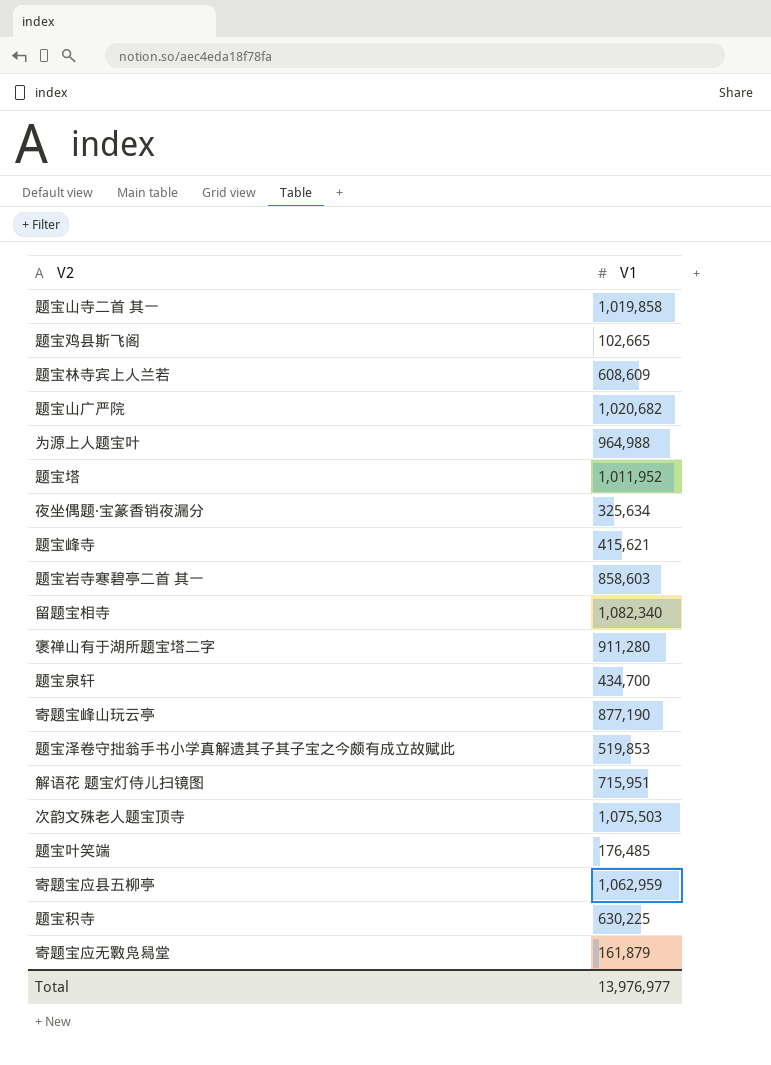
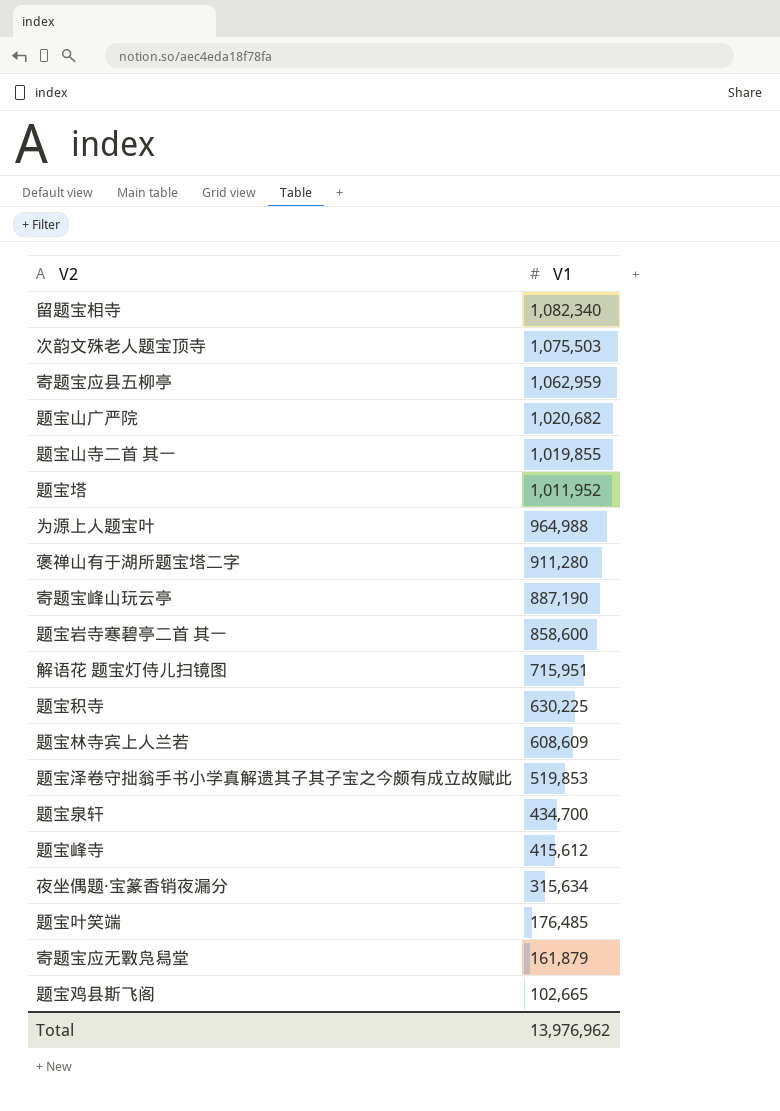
row order: none -> V1 descending
题宝山寺二首 其一 | V1: 1,019,858 -> 1,019,855
寄题宝峰山玩云亭 | V1: 877,190 -> 887,190
题宝岩寺寒碧亭二首 其一 | V1: 858,603 -> 858,600
题宝峰寺 | V1: 415,621 -> 415,612
夜坐偶题·宝篆香销夜漏分 | V1: 325,634 -> 315,634
Total | V1: 13,976,977 -> 13,976,962

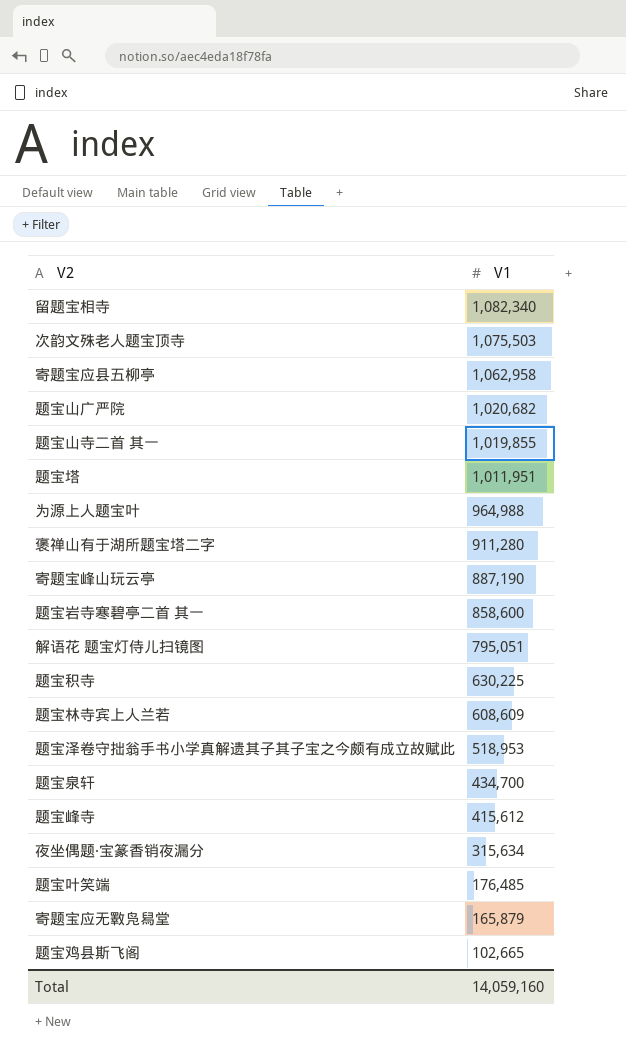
寄题宝应县五柳亭 | V1: 1,062,959 -> 1,062,958
题宝塔 | V1: 1,011,952 -> 1,011,951
解语花 题宝灯侍儿扫镜图 | V1: 715,951 -> 795,051
题宝泽卷守拙翁手书小学真解遗其子其子宝之今颇有成立故赋此 | V1: 519,853 -> 518,953
寄题宝应无斁凫舄堂 | V1: 161,879 -> 165,879
Total | V1: 13,976,962 -> 14,059,160

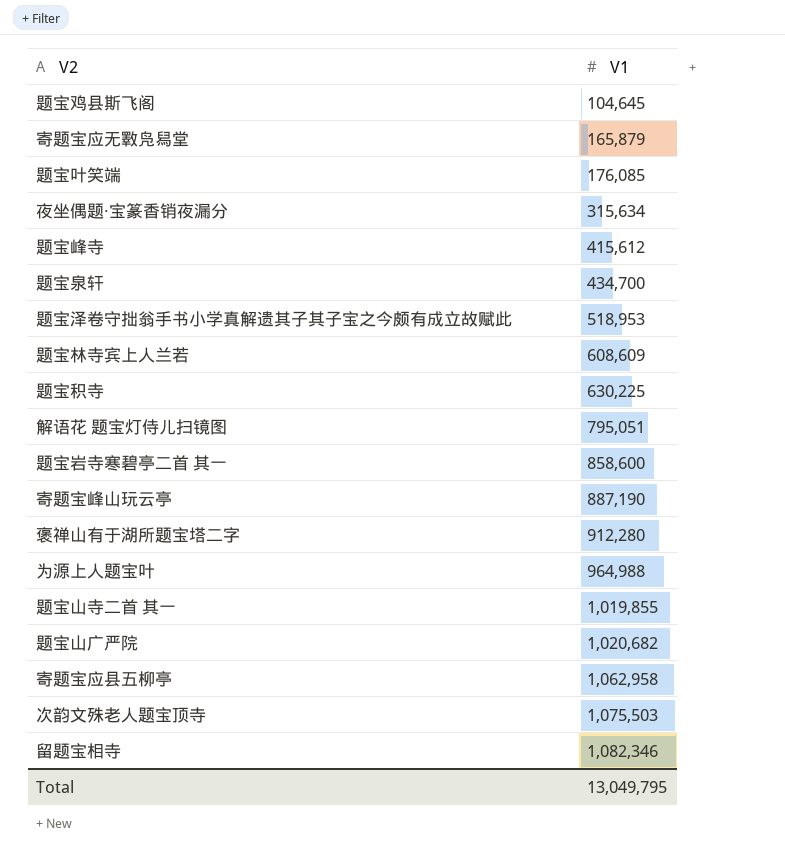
row order: V1 descending -> V1 ascending
row 题宝塔: 1,011,951 -> none
题宝鸡县斯飞阁 | V1: 102,665 -> 104,645
题宝叶笑端 | V1: 176,485 -> 176,085
褒禅山有于湖所题宝塔二字 | V1: 911,280 -> 912,280
留题宝相寺 | V1: 1,082,340 -> 1,082,346
Total | V1: 14,059,160 -> 13,049,795

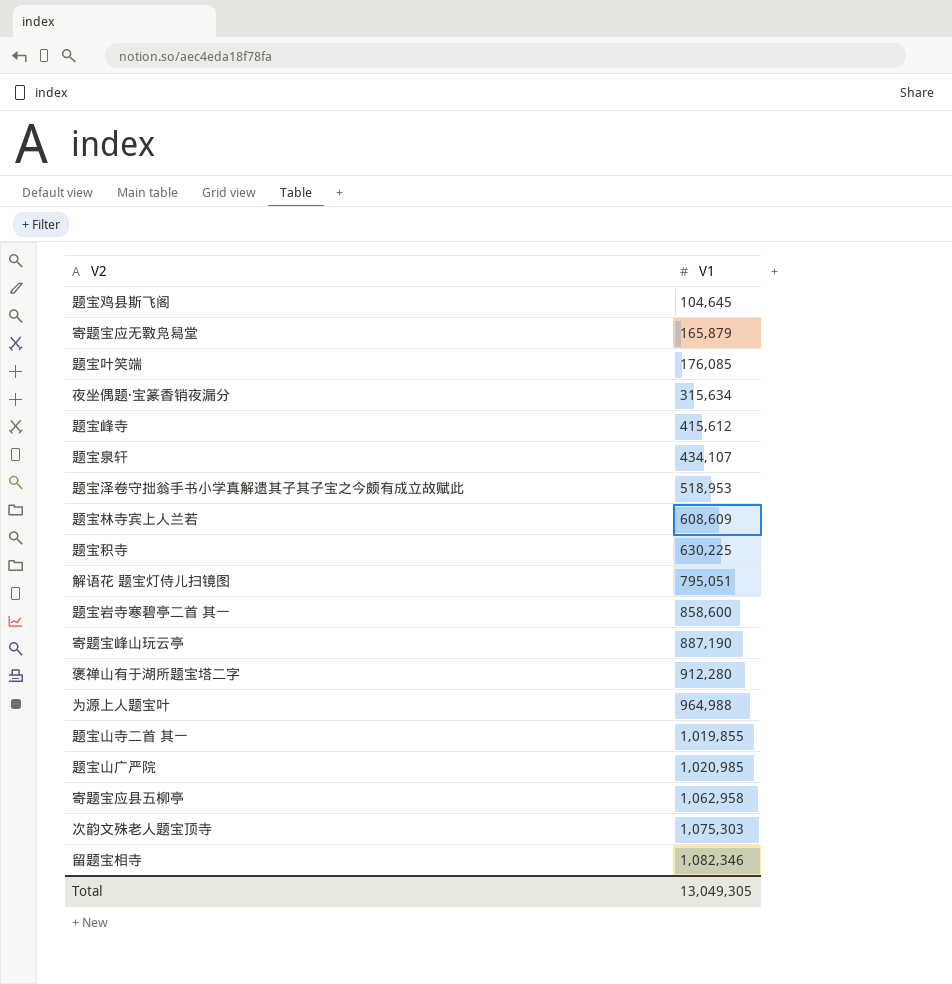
题宝泉轩 | V1: 434,700 -> 434,107
题宝山广严院 | V1: 1,020,682 -> 1,020,985
次韵文殊老人题宝顶寺 | V1: 1,075,503 -> 1,075,303
Total | V1: 13,049,795 -> 13,049,305

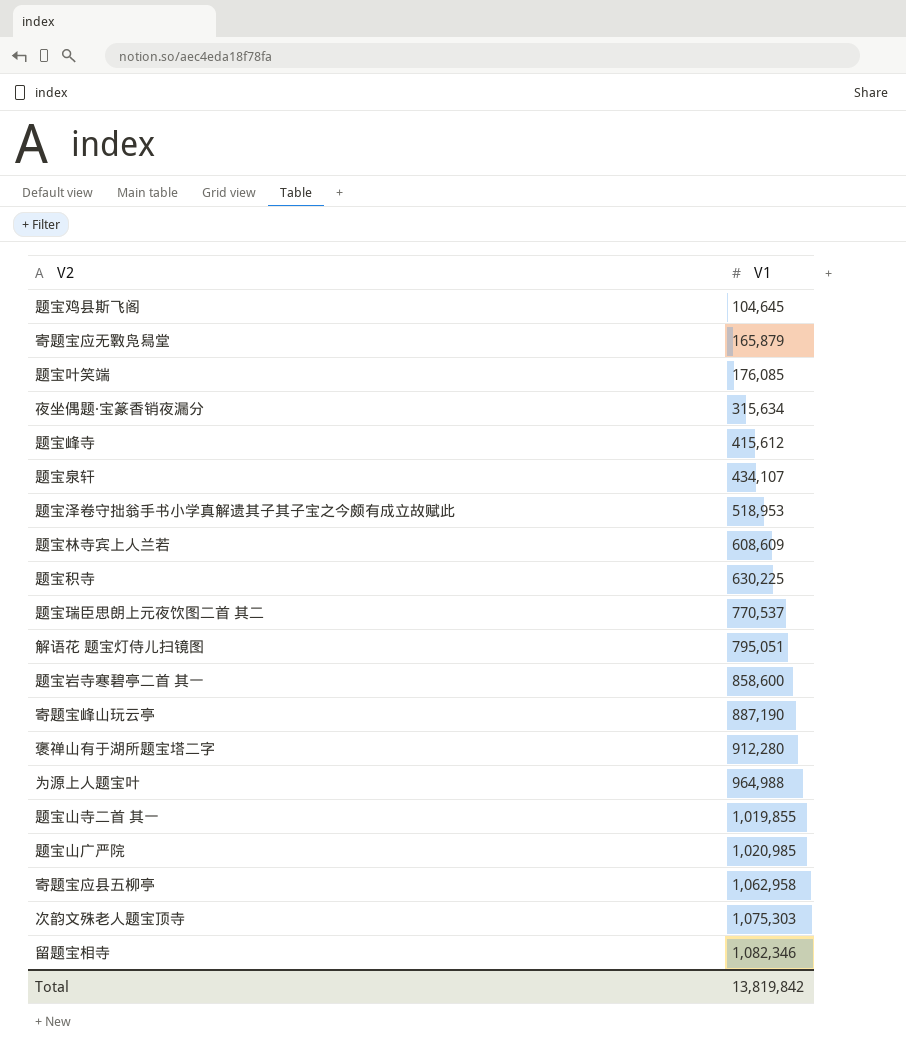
row 题宝瑞臣思朗上元夜饮图二首 其二: none -> 770,537
Total | V1: 13,049,305 -> 13,819,842

